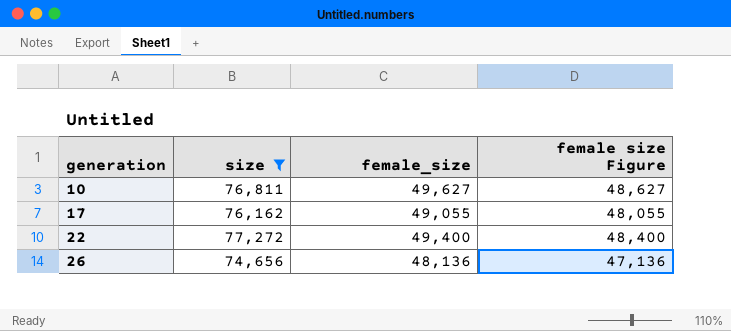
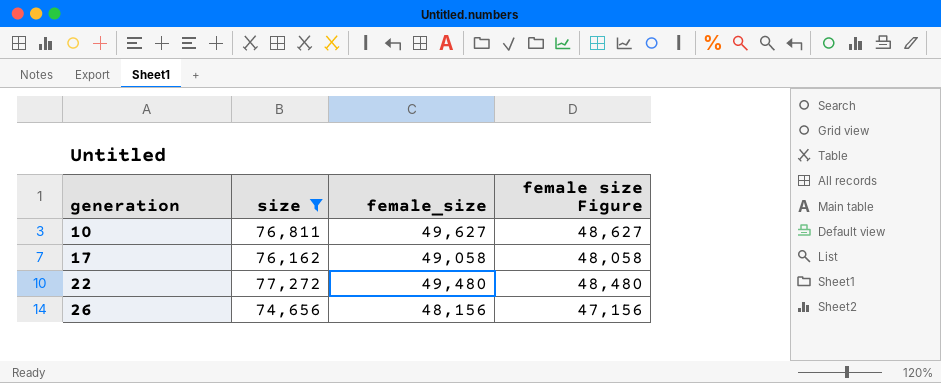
17 | female_size: 49,055 -> 49,058
17 | female size Figure: 48,055 -> 48,058
22 | female_size: 49,400 -> 49,480
22 | female size Figure: 48,400 -> 48,480
26 | female_size: 48,136 -> 48,156
26 | female size Figure: 47,136 -> 47,156

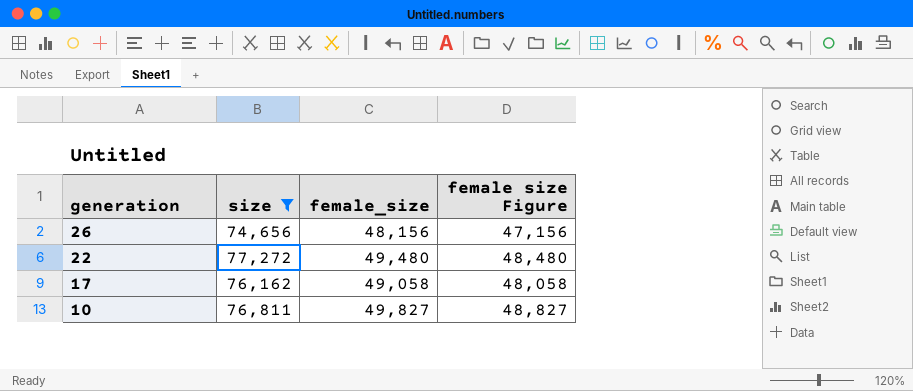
row order: generation ascending -> generation descending
10 | female_size: 49,627 -> 49,827
10 | female size Figure: 48,627 -> 48,827

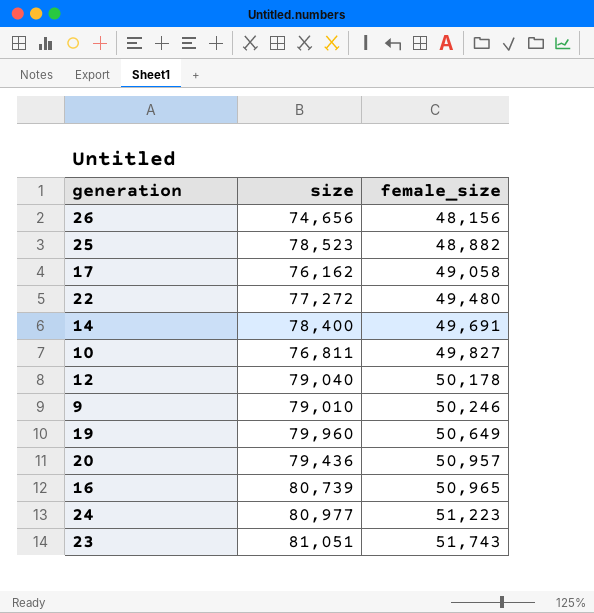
filter: size <= 77,272 -> none
row order: generation descending -> female_size ascending
column female size Figure | formula: [female_size] - 1000 -> none

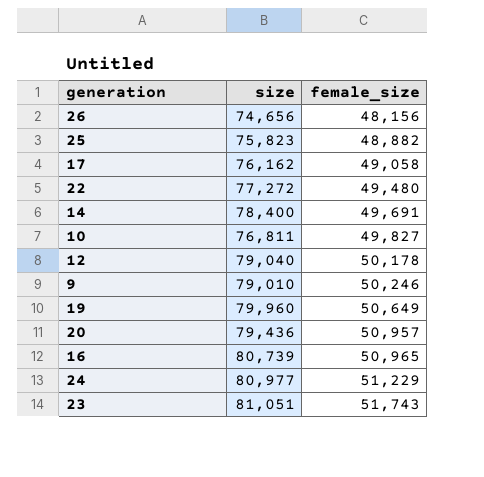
25 | size: 78,523 -> 75,823
24 | female_size: 51,223 -> 51,229

